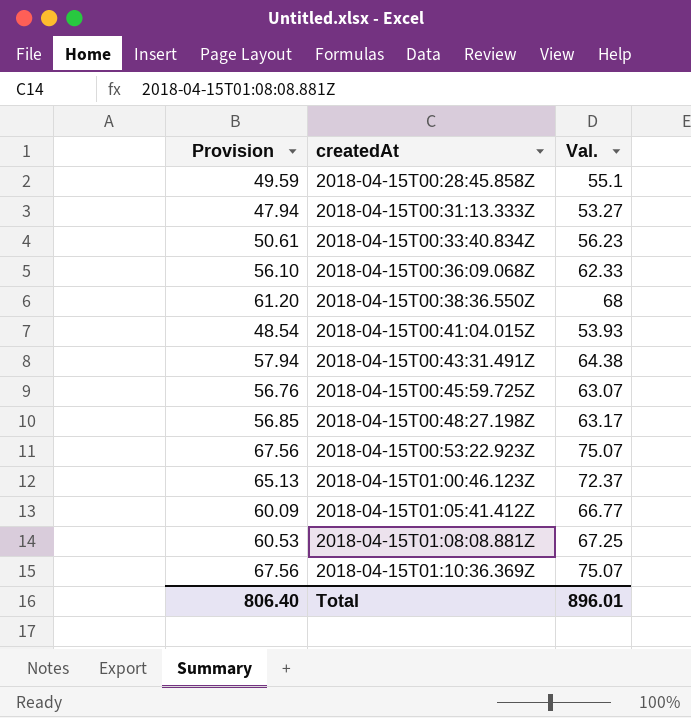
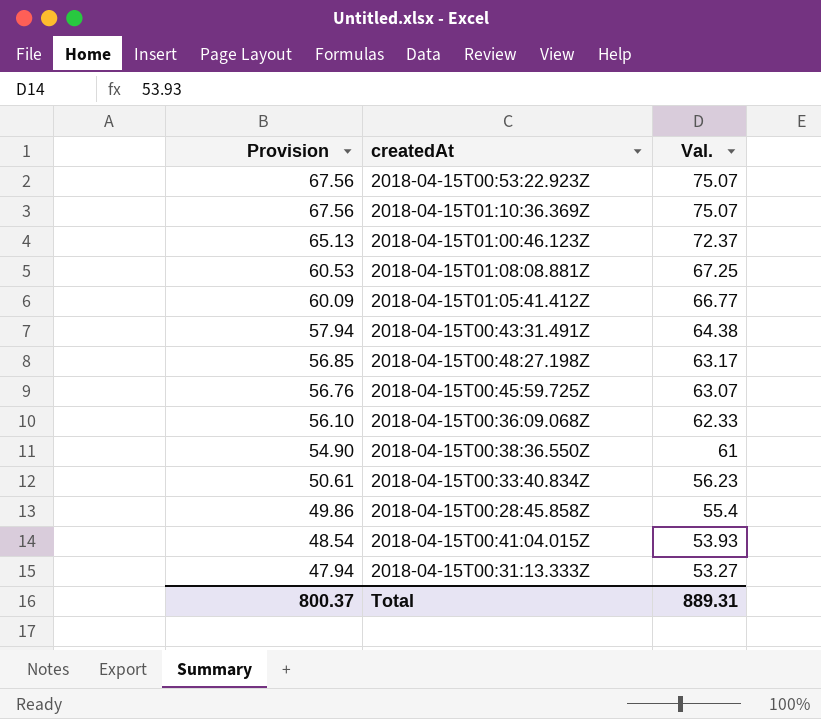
row order: createdAt ascending -> Provision descending
2018-04-15T00:38:36.550Z | Provision: 61.20 -> 54.90
2018-04-15T00:38:36.550Z | Val.: 68 -> 61
2018-04-15T00:28:45.858Z | Provision: 49.59 -> 49.86
2018-04-15T00:28:45.858Z | Val.: 55.1 -> 55.4
Total | Provision: 806.40 -> 800.37
Total | Val.: 896.01 -> 889.31

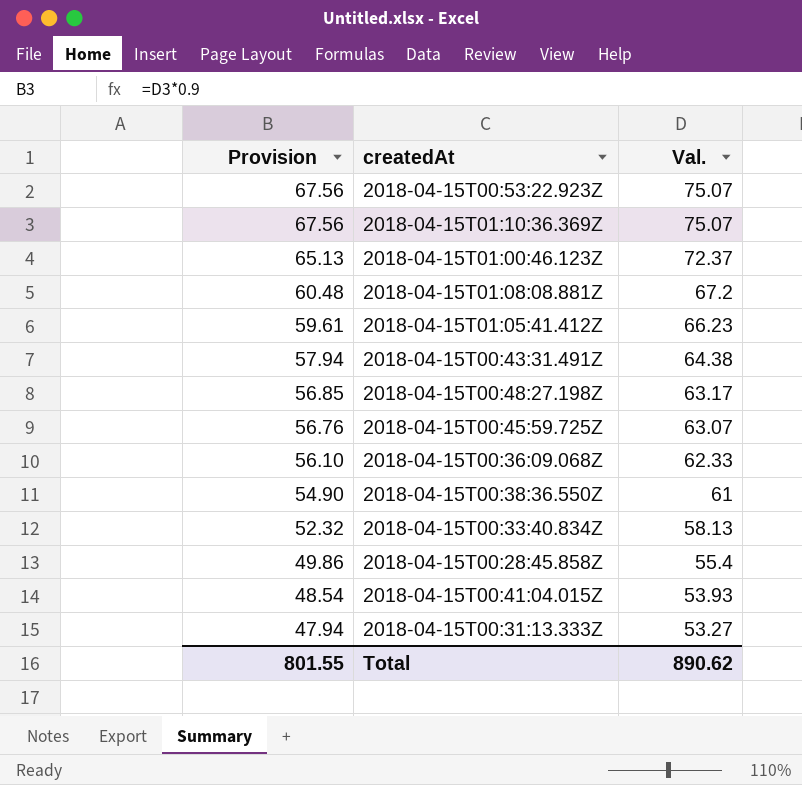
2018-04-15T01:08:08.881Z | Provision: 60.53 -> 60.48
2018-04-15T01:08:08.881Z | Val.: 67.25 -> 67.2
2018-04-15T01:05:41.412Z | Provision: 60.09 -> 59.61
2018-04-15T01:05:41.412Z | Val.: 66.77 -> 66.23
2018-04-15T00:33:40.834Z | Provision: 50.61 -> 52.32
2018-04-15T00:33:40.834Z | Val.: 56.23 -> 58.13
Total | Provision: 800.37 -> 801.55
Total | Val.: 889.31 -> 890.62

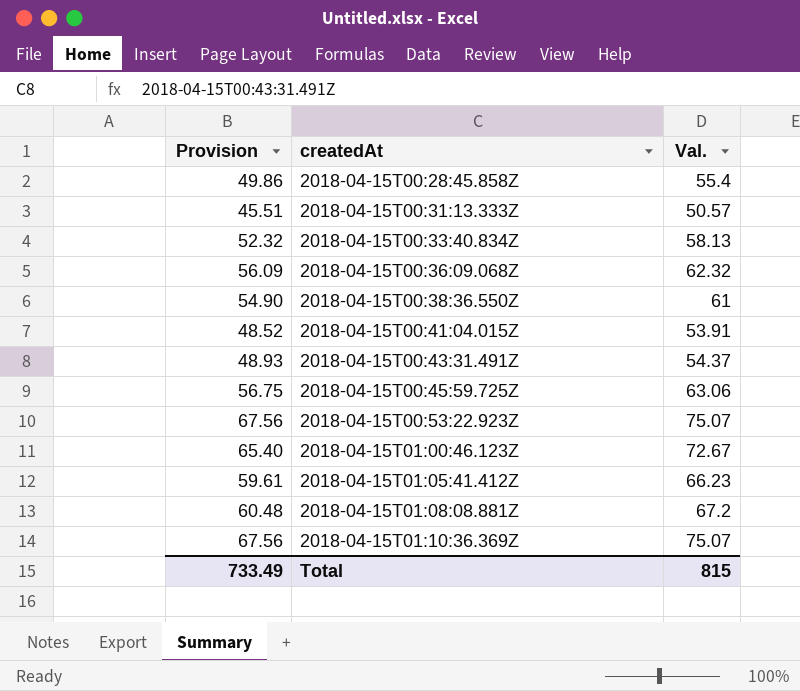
row order: Provision descending -> createdAt ascending
row 2018-04-15T00:48:27.198Z: 56.85 | 63.17 -> none
2018-04-15T00:31:13.333Z | Provision: 47.94 -> 45.51
2018-04-15T00:31:13.333Z | Val.: 53.27 -> 50.57
2018-04-15T00:36:09.068Z | Provision: 56.10 -> 56.09
2018-04-15T00:36:09.068Z | Val.: 62.33 -> 62.32
2018-04-15T00:41:04.015Z | Provision: 48.54 -> 48.52
2018-04-15T00:41:04.015Z | Val.: 53.93 -> 53.91
2018-04-15T00:43:31.491Z | Provision: 57.94 -> 48.93
2018-04-15T00:43:31.491Z | Val.: 64.38 -> 54.37
2018-04-15T00:45:59.725Z | Provision: 56.76 -> 56.75
2018-04-15T00:45:59.725Z | Val.: 63.07 -> 63.06
2018-04-15T01:00:46.123Z | Provision: 65.13 -> 65.40
2018-04-15T01:00:46.123Z | Val.: 72.37 -> 72.67
Total | Provision: 801.55 -> 733.49
Total | Val.: 890.62 -> 815

